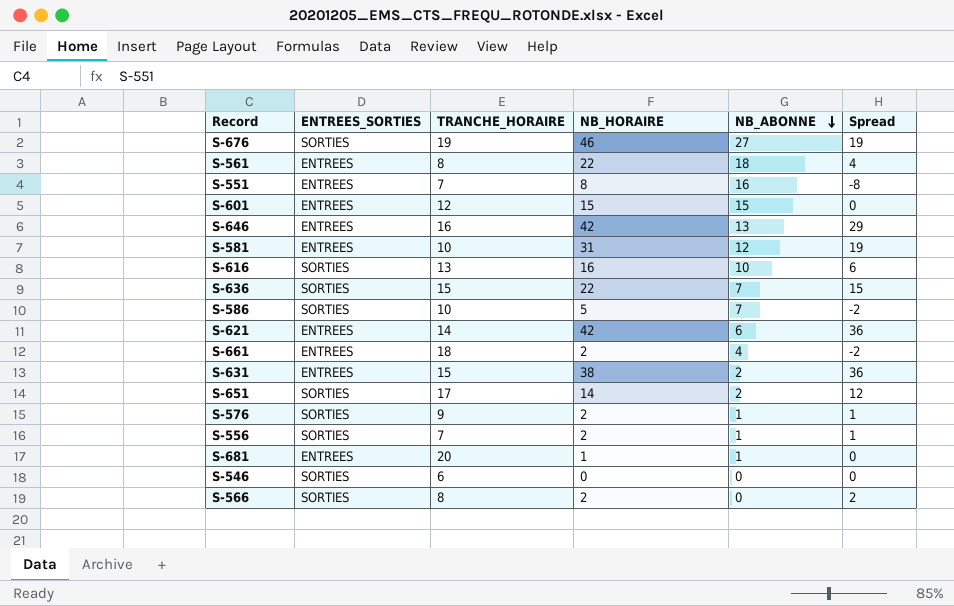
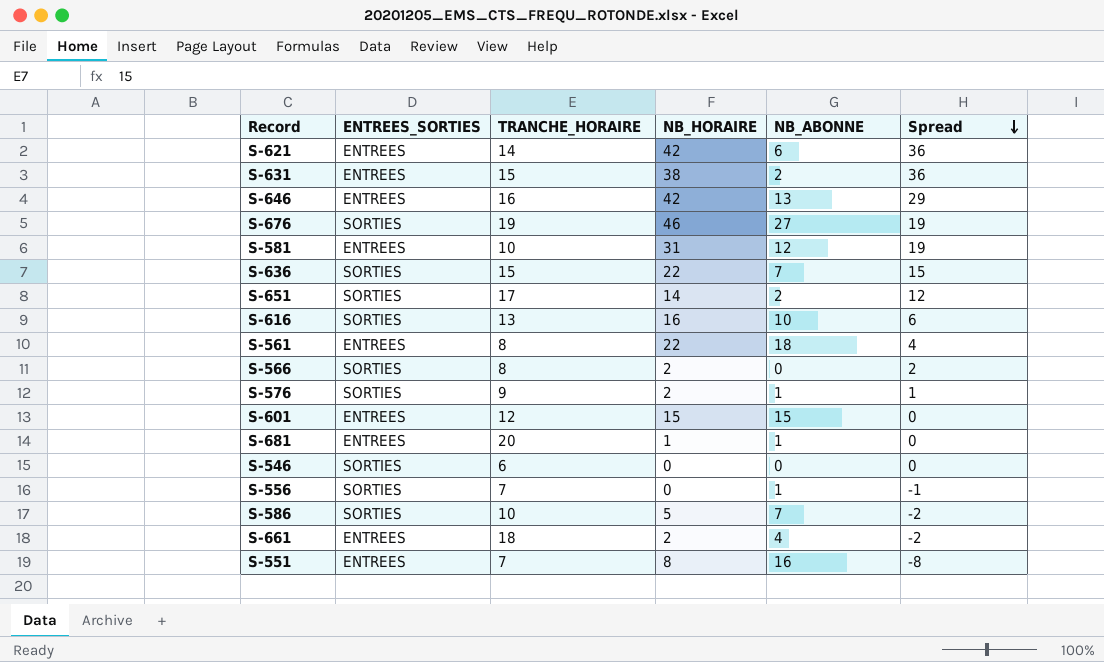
row order: NB_ABONNE descending -> Spread descending
S-556 | NB_HORAIRE: 2 -> 0
S-556 | Spread: 1 -> -1

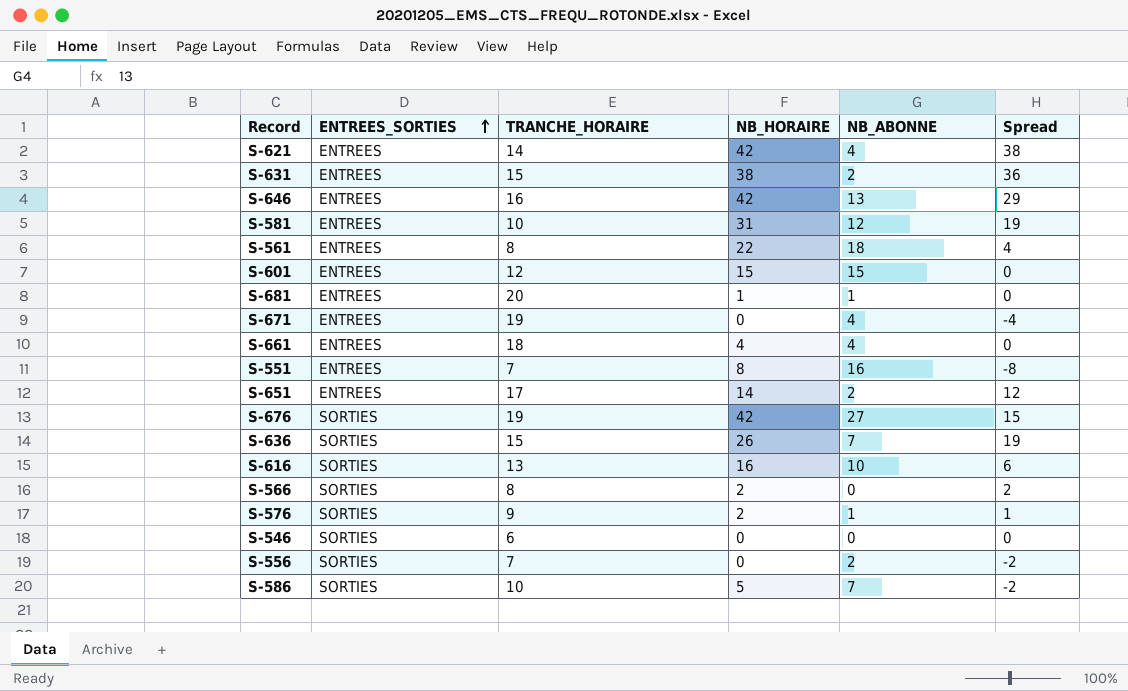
row order: Spread descending -> ENTREES_SORTIES ascending
S-621 | NB_ABONNE: 6 -> 4
S-621 | Spread: 36 -> 38
row S-671: none -> ENTREES | 19 | 0 | 4 | -4
S-661 | NB_HORAIRE: 2 -> 4
S-661 | Spread: -2 -> 0
S-651 | ENTREES_SORTIES: SORTIES -> ENTREES
S-676 | NB_HORAIRE: 46 -> 42
S-676 | Spread: 19 -> 15
S-636 | NB_HORAIRE: 22 -> 26
S-636 | Spread: 15 -> 19
S-556 | NB_ABONNE: 1 -> 2
S-556 | Spread: -1 -> -2

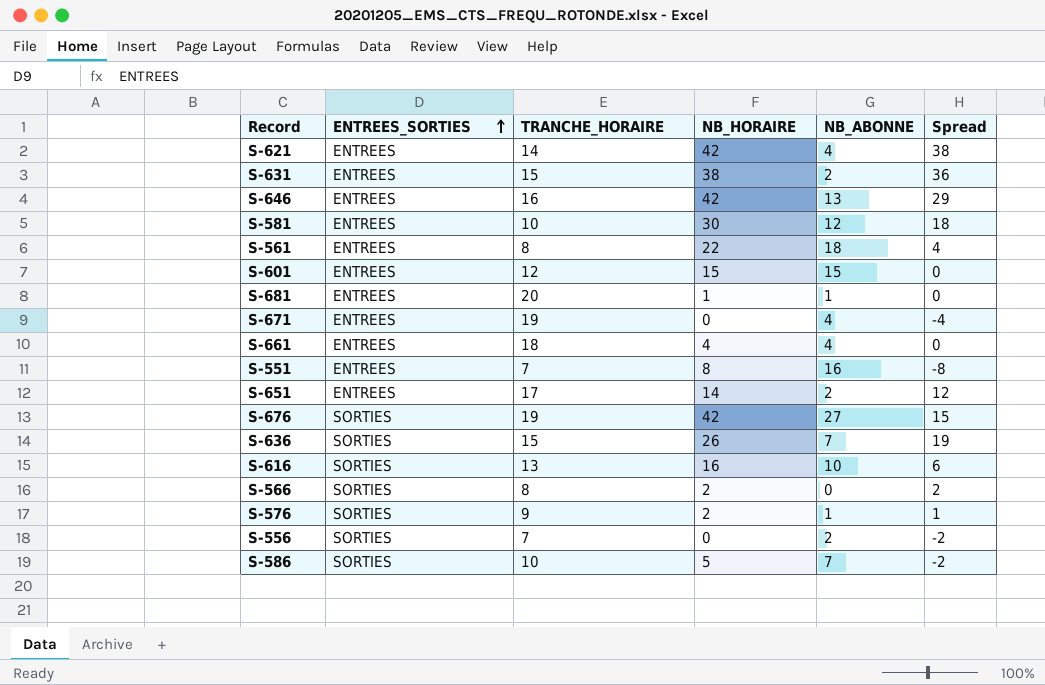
row S-546: SORTIES | 6 | 0 | 0 | 0 -> none
S-581 | NB_HORAIRE: 31 -> 30
S-581 | Spread: 19 -> 18

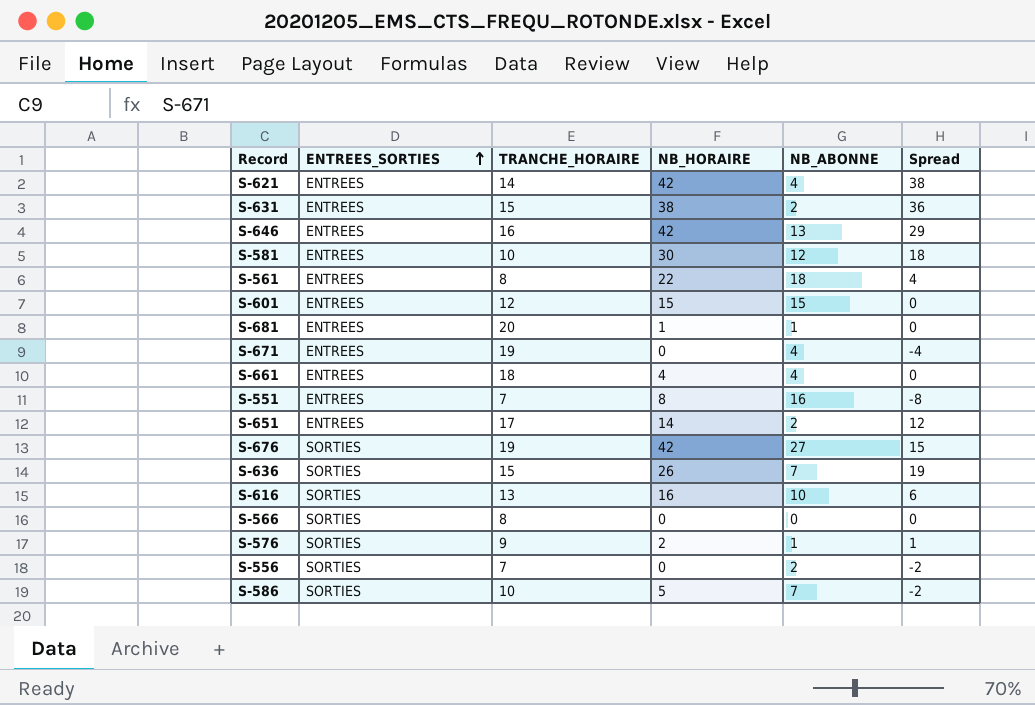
S-566 | NB_HORAIRE: 2 -> 0
S-566 | Spread: 2 -> 0

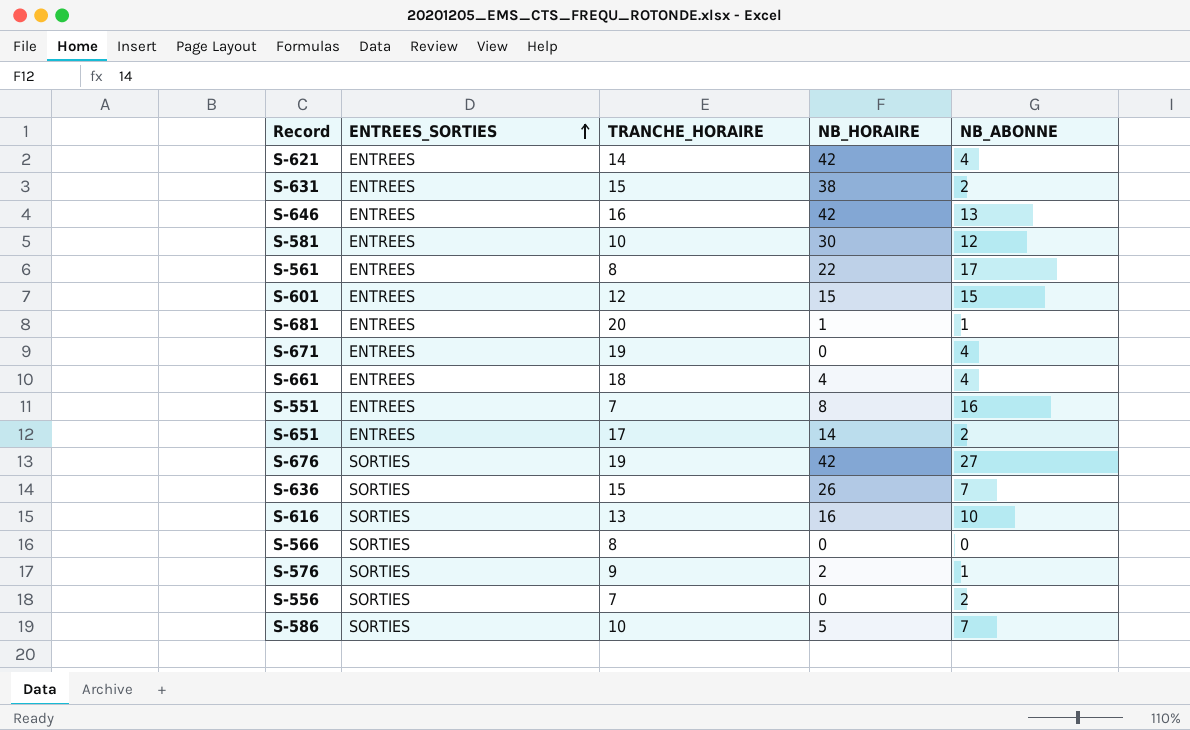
column Spread | formula: [NB_HORAIRE] - [NB_ABONNE] -> none
S-561 | NB_ABONNE: 18 -> 17

